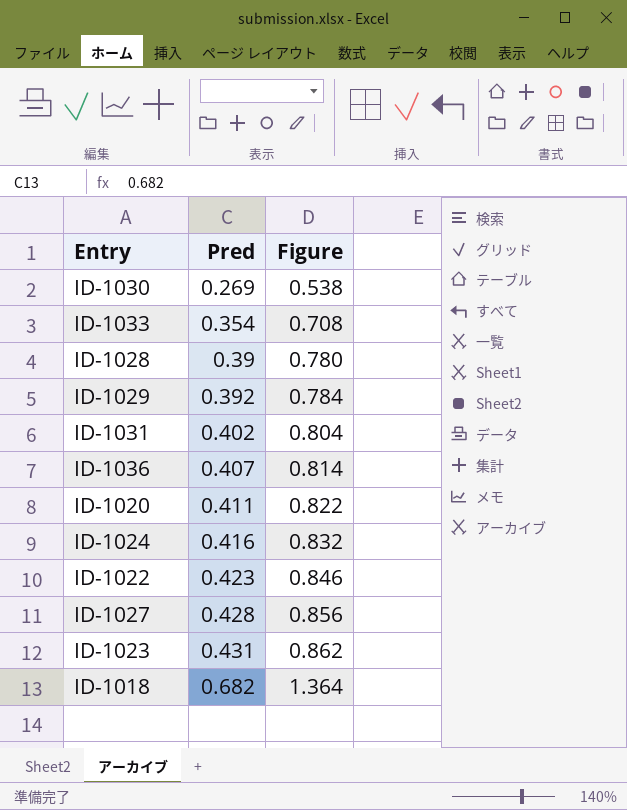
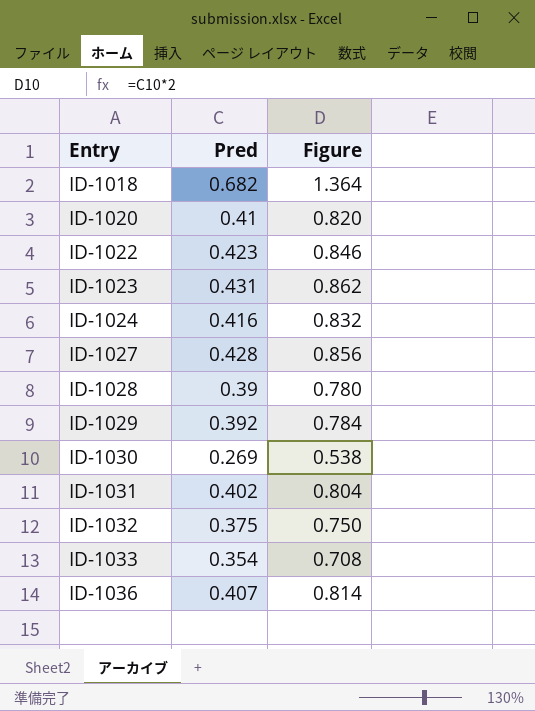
row order: Pred ascending -> Entry ascending
ID-1020 | Pred: 0.411 -> 0.41
ID-1020 | Figure: 0.822 -> 0.820
row ID-1032: none -> 0.375 | 0.750

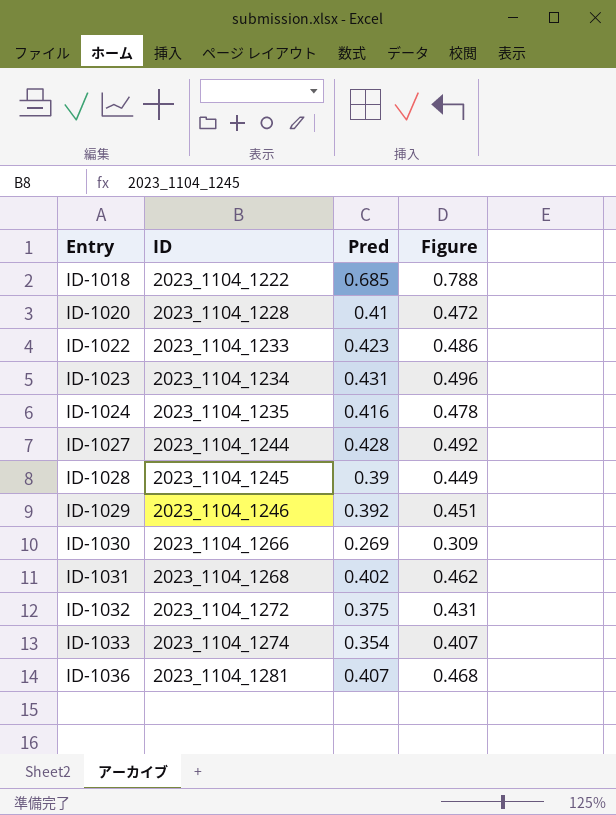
column ID | position: none -> 2
column Figure | formula: [Pred] * 2 -> [Pred] * 1.15
ID-1018 | Pred: 0.682 -> 0.685

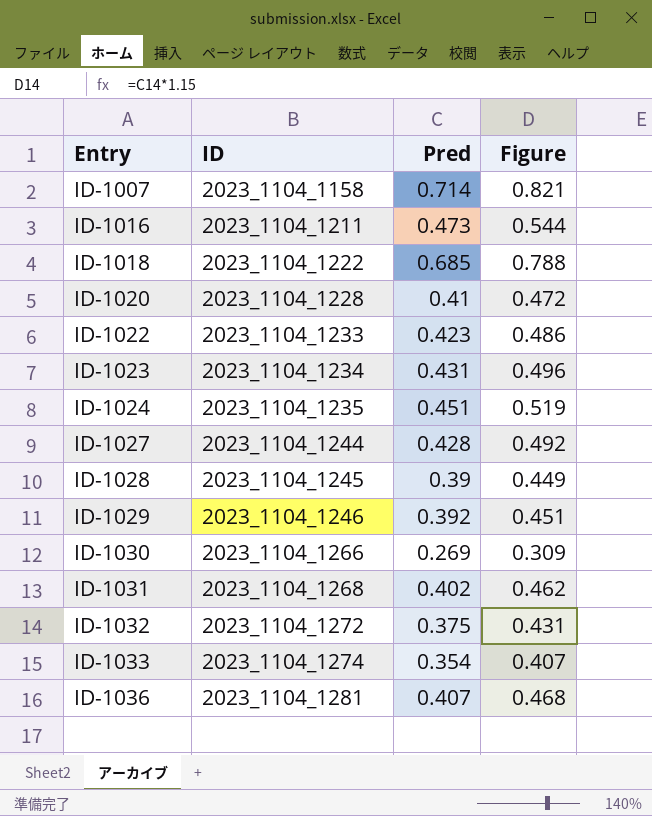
row ID-1007: none -> 2023_1104_1158 | 0.714 | 0.821
row ID-1016: none -> 2023_1104_1211 | 0.473 | 0.544
ID-1024 | Pred: 0.416 -> 0.451
ID-1024 | Figure: 0.478 -> 0.519

